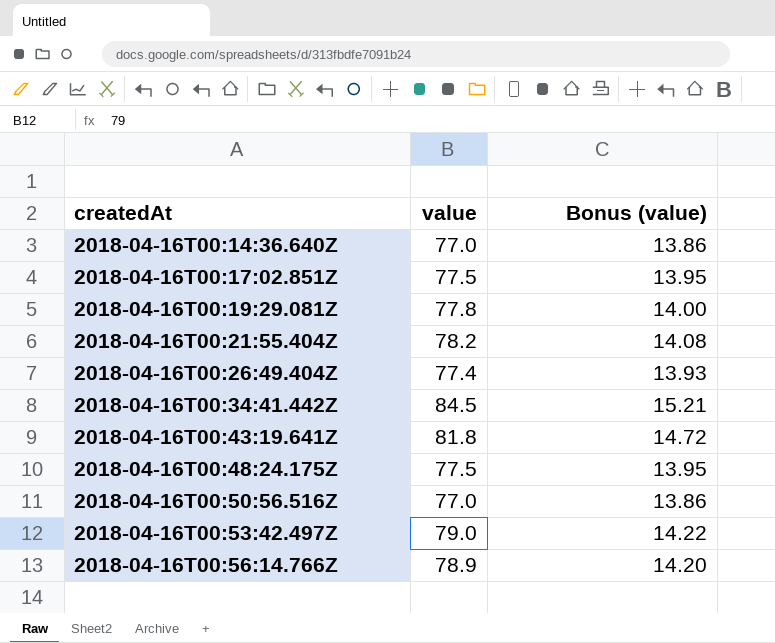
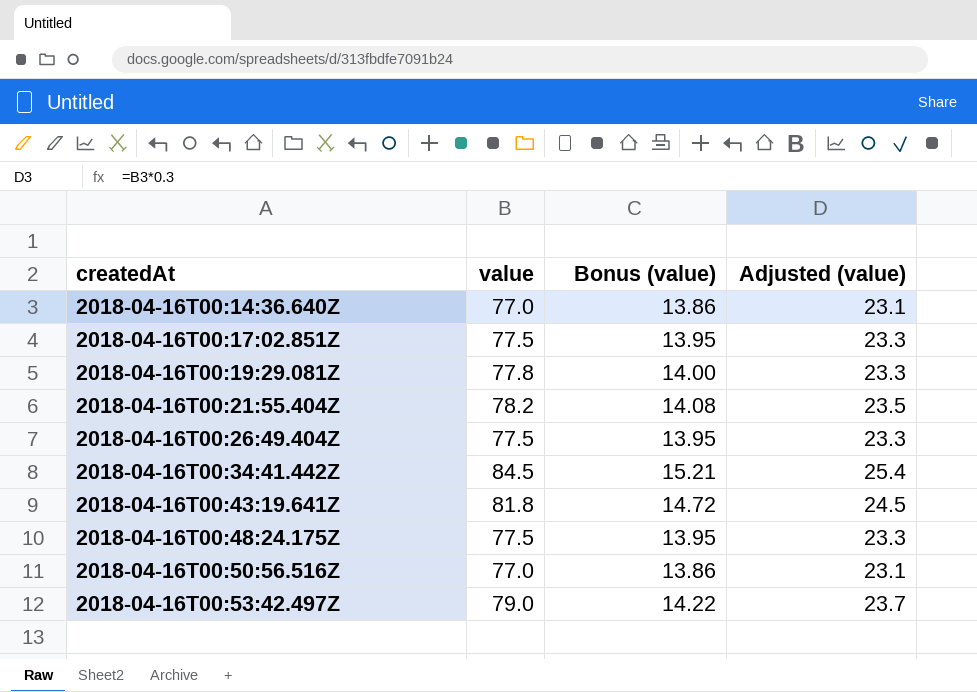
column Adjusted (value) | formula: none -> [value] * 0.3
row 2018-04-16T00:56:14.766Z: 78.9 | 14.20 -> none
2018-04-16T00:26:49.404Z | value: 77.4 -> 77.5
2018-04-16T00:26:49.404Z | Bonus (value): 13.93 -> 13.95

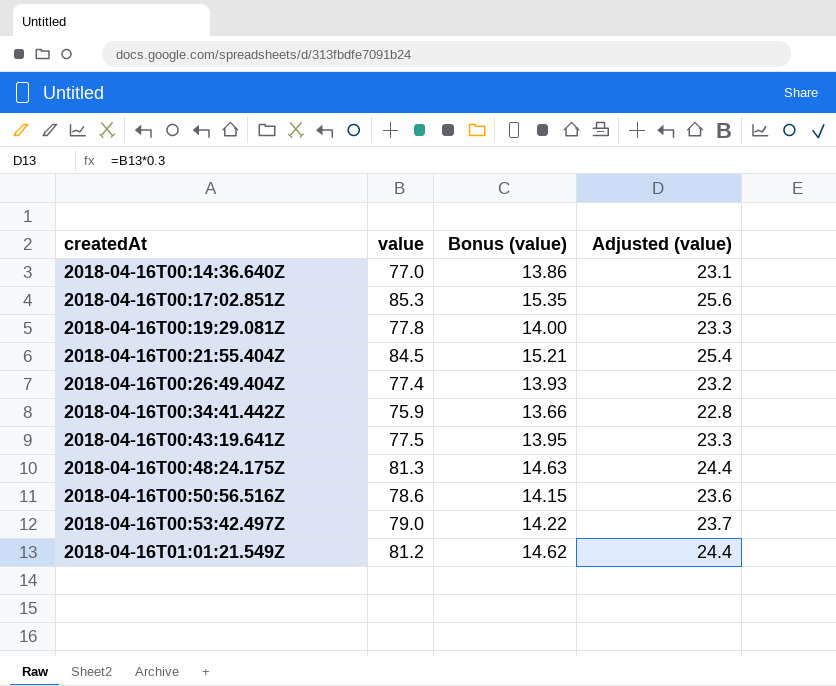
2018-04-16T00:17:02.851Z | value: 77.5 -> 85.3
2018-04-16T00:17:02.851Z | Bonus (value): 13.95 -> 15.35
2018-04-16T00:17:02.851Z | Adjusted (value): 23.3 -> 25.6
2018-04-16T00:21:55.404Z | value: 78.2 -> 84.5
2018-04-16T00:21:55.404Z | Bonus (value): 14.08 -> 15.21
2018-04-16T00:21:55.404Z | Adjusted (value): 23.5 -> 25.4
2018-04-16T00:26:49.404Z | value: 77.5 -> 77.4
2018-04-16T00:26:49.404Z | Bonus (value): 13.95 -> 13.93
2018-04-16T00:26:49.404Z | Adjusted (value): 23.3 -> 23.2
2018-04-16T00:34:41.442Z | value: 84.5 -> 75.9
2018-04-16T00:34:41.442Z | Bonus (value): 15.21 -> 13.66
2018-04-16T00:34:41.442Z | Adjusted (value): 25.4 -> 22.8
2018-04-16T00:43:19.641Z | value: 81.8 -> 77.5
2018-04-16T00:43:19.641Z | Bonus (value): 14.72 -> 13.95
2018-04-16T00:43:19.641Z | Adjusted (value): 24.5 -> 23.3
2018-04-16T00:48:24.175Z | value: 77.5 -> 81.3
2018-04-16T00:48:24.175Z | Bonus (value): 13.95 -> 14.63
2018-04-16T00:48:24.175Z | Adjusted (value): 23.3 -> 24.4
2018-04-16T00:50:56.516Z | value: 77.0 -> 78.6
2018-04-16T00:50:56.516Z | Bonus (value): 13.86 -> 14.15
2018-04-16T00:50:56.516Z | Adjusted (value): 23.1 -> 23.6
row 2018-04-16T01:01:21.549Z: none -> 81.2 | 14.62 | 24.4

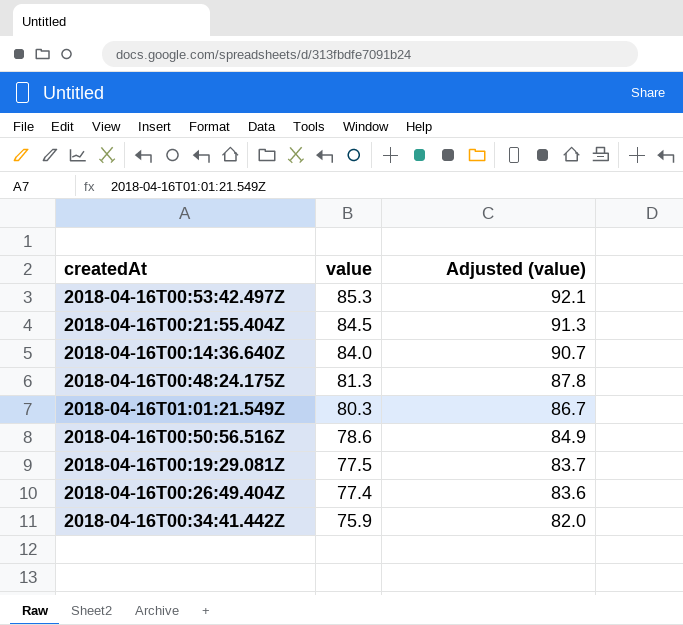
row order: createdAt ascending -> value descending
column Bonus (value) | formula: [value] * 0.18 -> none
column Adjusted (value) | formula: [value] * 0.3 -> [value] * 1.08
row 2018-04-16T00:17:02.851Z: 85.3 | 15.35 | 25.6 -> none
row 2018-04-16T00:43:19.641Z: 77.5 | 13.95 | 23.3 -> none
2018-04-16T00:53:42.497Z | value: 79.0 -> 85.3
2018-04-16T00:14:36.640Z | value: 77.0 -> 84.0
2018-04-16T01:01:21.549Z | value: 81.2 -> 80.3
2018-04-16T00:19:29.081Z | value: 77.8 -> 77.5

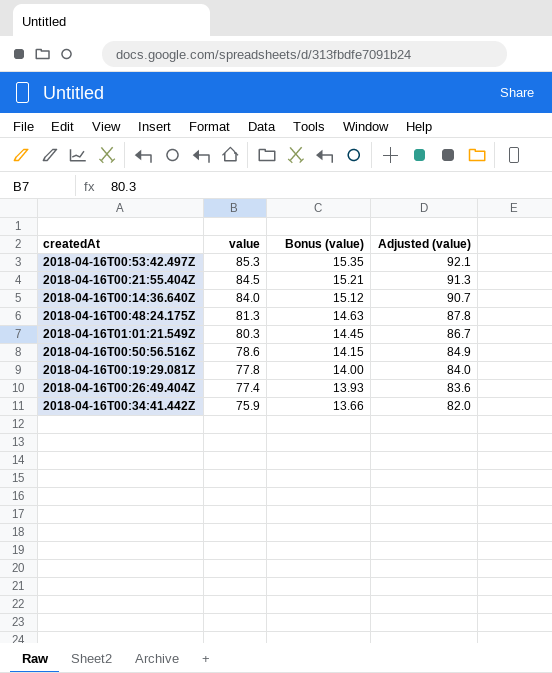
column Bonus (value) | formula: none -> [value] * 0.18
2018-04-16T00:19:29.081Z | value: 77.5 -> 77.8
2018-04-16T00:19:29.081Z | Adjusted (value): 83.7 -> 84.0

